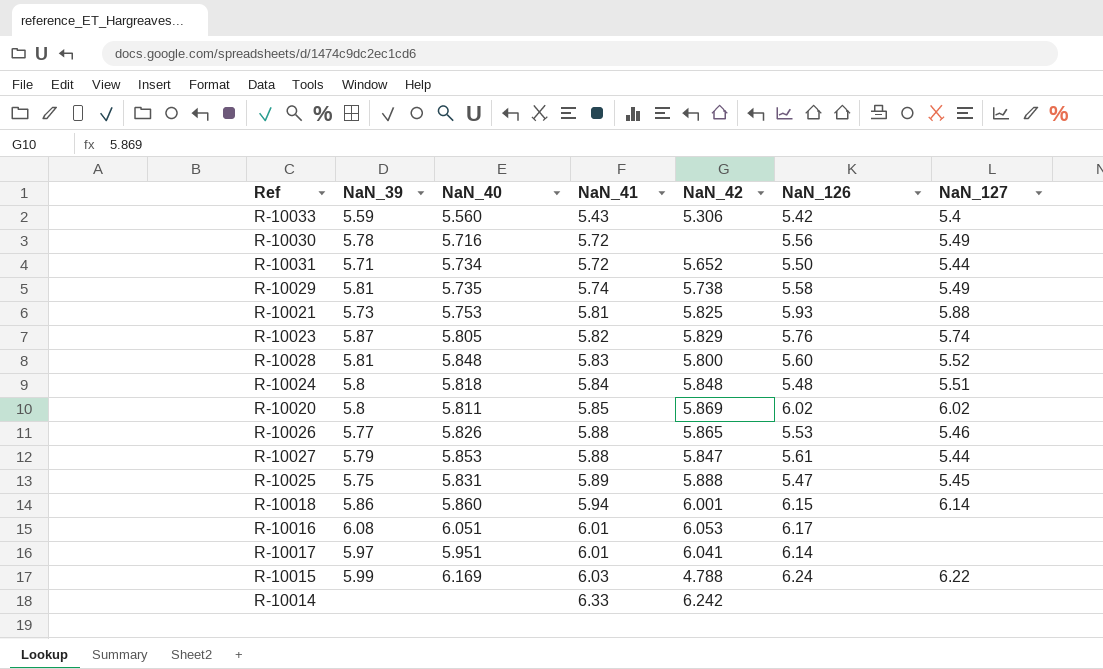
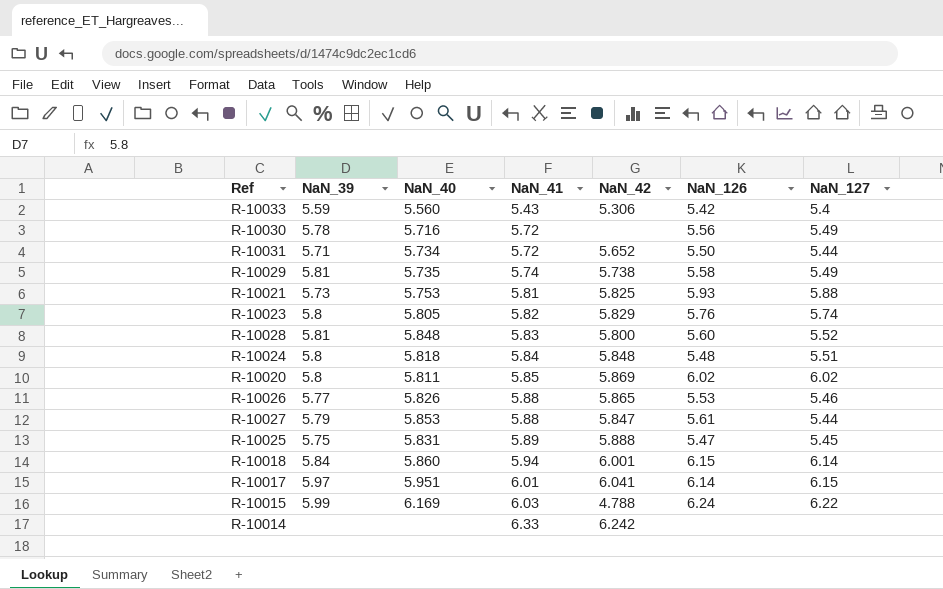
row R-10016: 6.08 | 6.051 | 6.01 | 6.053 | 6.17 | none -> none
R-10023 | NaN_39: 5.87 -> 5.8
R-10018 | NaN_39: 5.86 -> 5.84
R-10017 | NaN_127: none -> 6.15

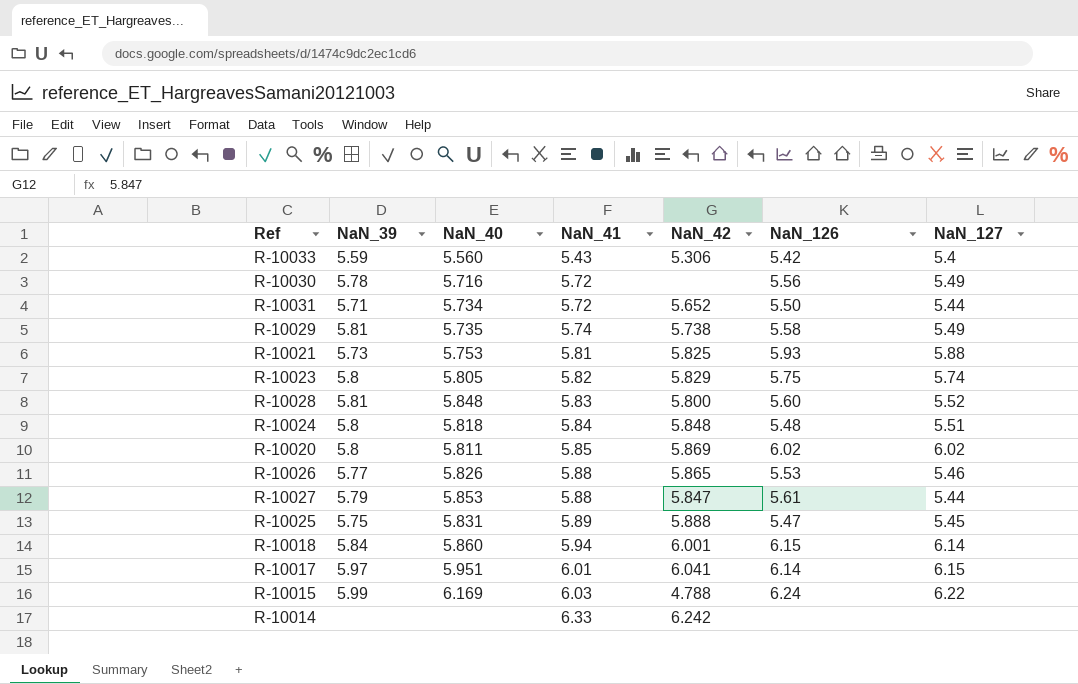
R-10023 | NaN_126: 5.76 -> 5.75

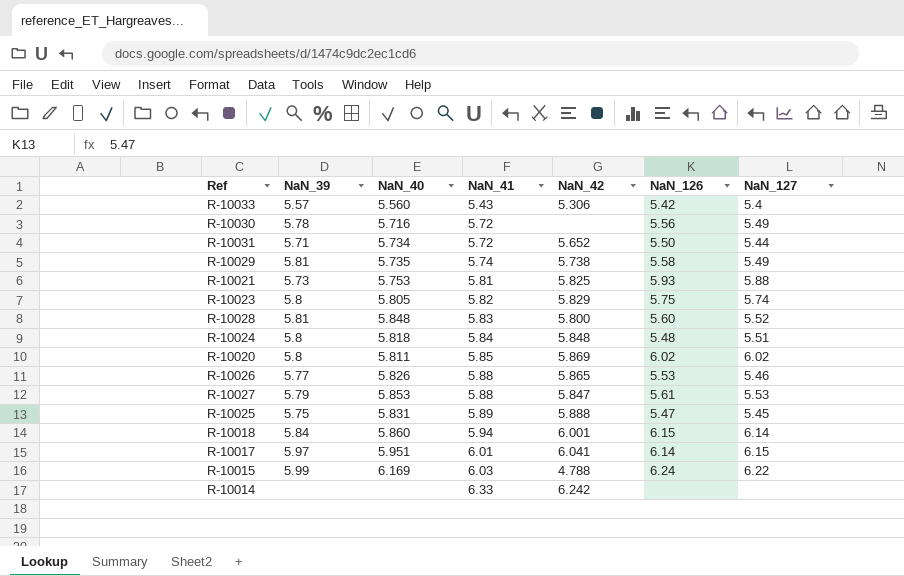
R-10033 | NaN_39: 5.59 -> 5.57
R-10027 | NaN_127: 5.44 -> 5.53

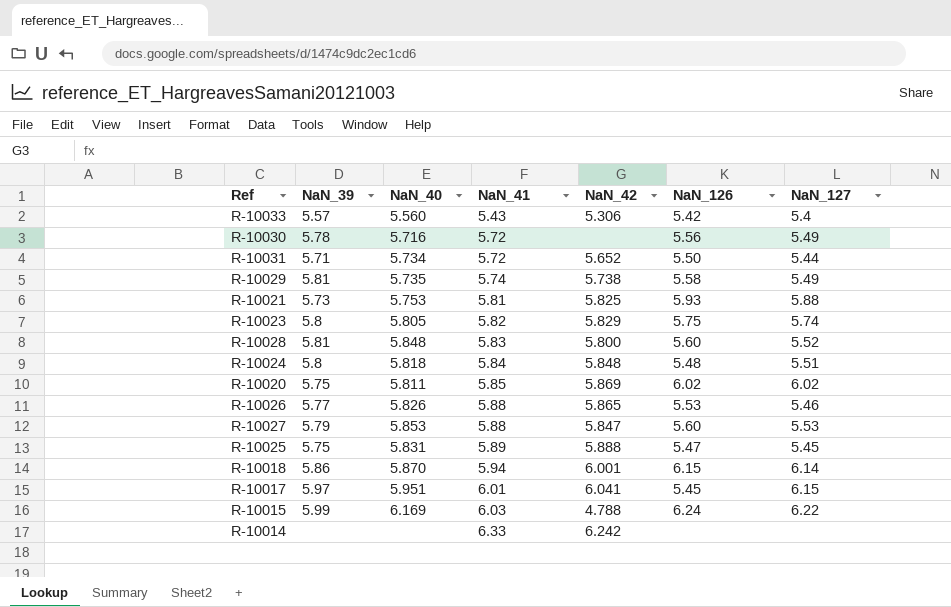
R-10020 | NaN_39: 5.8 -> 5.75
R-10027 | NaN_126: 5.61 -> 5.60
R-10018 | NaN_39: 5.84 -> 5.86
R-10018 | NaN_40: 5.860 -> 5.870
R-10017 | NaN_126: 6.14 -> 5.45

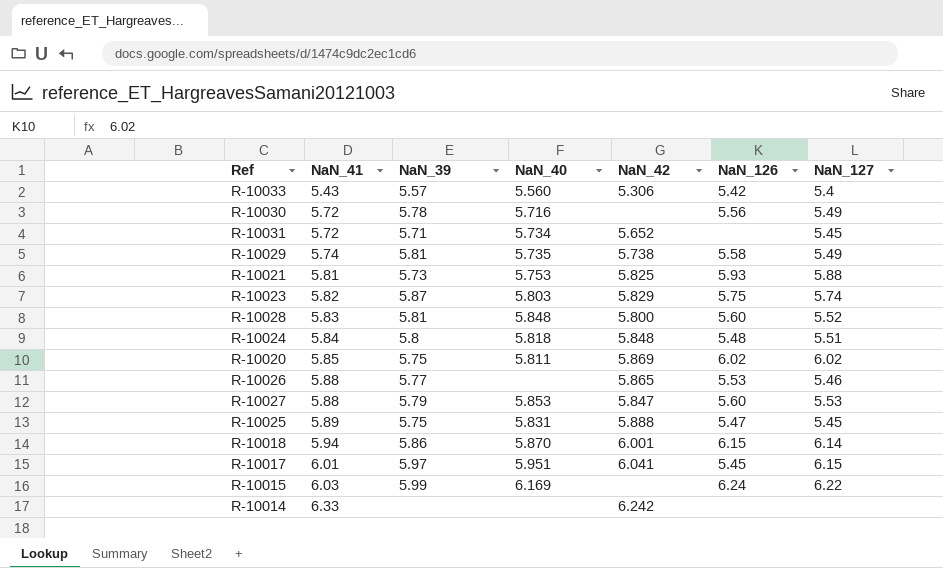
column NaN_41 | position: 4 -> 2
R-10031 | NaN_126: 5.50 -> none
R-10031 | NaN_127: 5.44 -> 5.45
R-10023 | NaN_39: 5.8 -> 5.87
R-10023 | NaN_40: 5.805 -> 5.803
R-10026 | NaN_40: 5.826 -> none
R-10015 | NaN_42: 4.788 -> none

